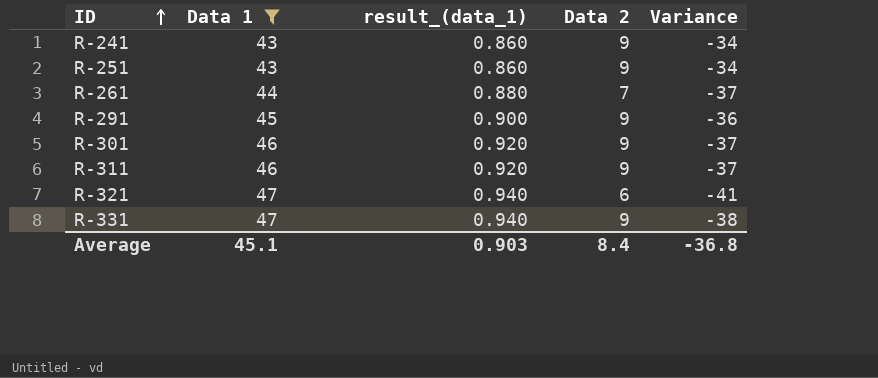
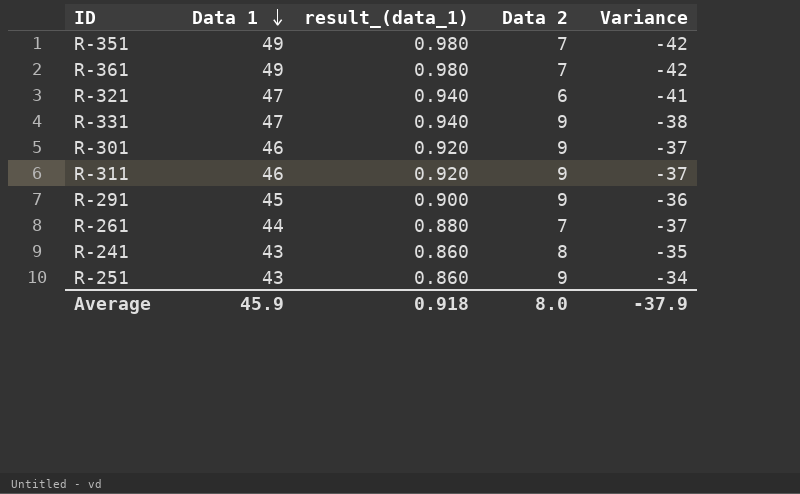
filter: Data 1 != 49 -> none
row order: ID ascending -> Data 1 descending
R-241 | Data 2: 9 -> 8
R-241 | Variance: -34 -> -35
Average | Data 1: 45.1 -> 45.9
Average | result_(data_1): 0.903 -> 0.918
Average | Data 2: 8.4 -> 8.0
Average | Variance: -36.8 -> -37.9

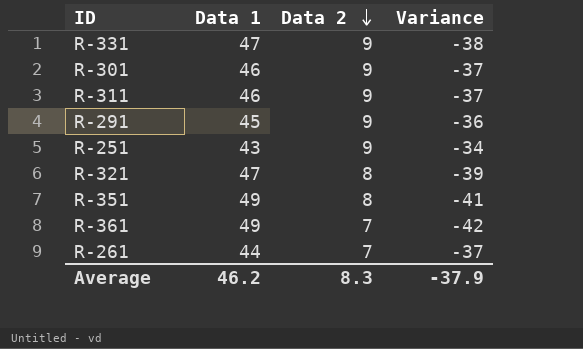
row order: Data 1 descending -> Data 2 descending
column result_(data_1) | formula: [Data 1] * 0.02 -> none
row R-241: 43 | 0.860 | 8 | -35 -> none
R-321 | Data 2: 6 -> 8
R-321 | Variance: -41 -> -39
R-351 | Data 2: 7 -> 8
R-351 | Variance: -42 -> -41
Average | Data 1: 45.9 -> 46.2
Average | Data 2: 8.0 -> 8.3

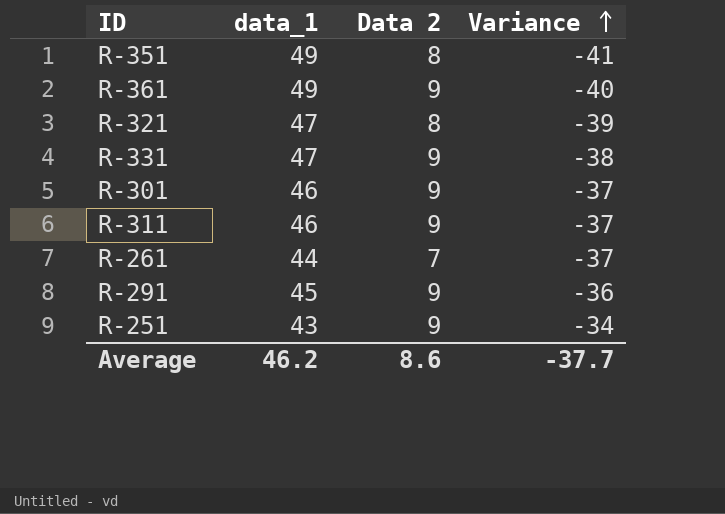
row order: Data 2 descending -> Variance ascending
column name: Data 1 -> data_1
R-361 | Data 2: 7 -> 9
R-361 | Variance: -42 -> -40
Average | Data 2: 8.3 -> 8.6
Average | Variance: -37.9 -> -37.7

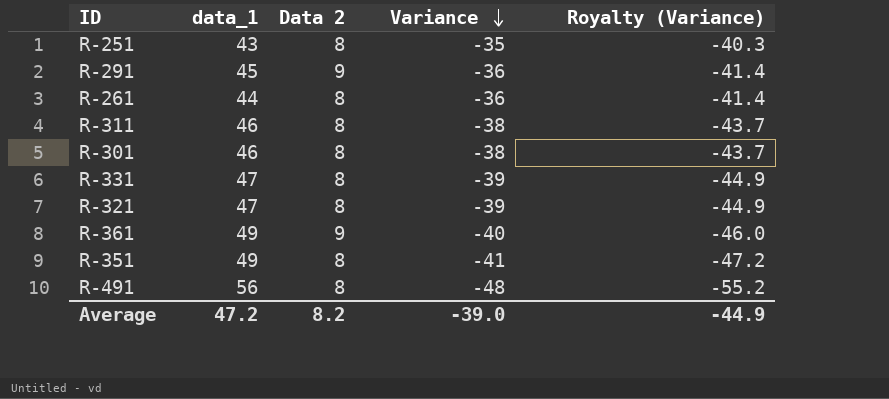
row order: Variance ascending -> Variance descending
column Royalty (Variance) | formula: none -> [Variance] * 1.15
R-251 | Data 2: 9 -> 8
R-251 | Variance: -34 -> -35
R-261 | Data 2: 7 -> 8
R-261 | Variance: -37 -> -36
R-311 | Data 2: 9 -> 8
R-311 | Variance: -37 -> -38
R-301 | Data 2: 9 -> 8
R-301 | Variance: -37 -> -38
R-331 | Data 2: 9 -> 8
R-331 | Variance: -38 -> -39
row R-491: none -> 56 | 8 | -48 | -55.2
Average | data_1: 46.2 -> 47.2
Average | Data 2: 8.6 -> 8.2
Average | Variance: -37.7 -> -39.0

